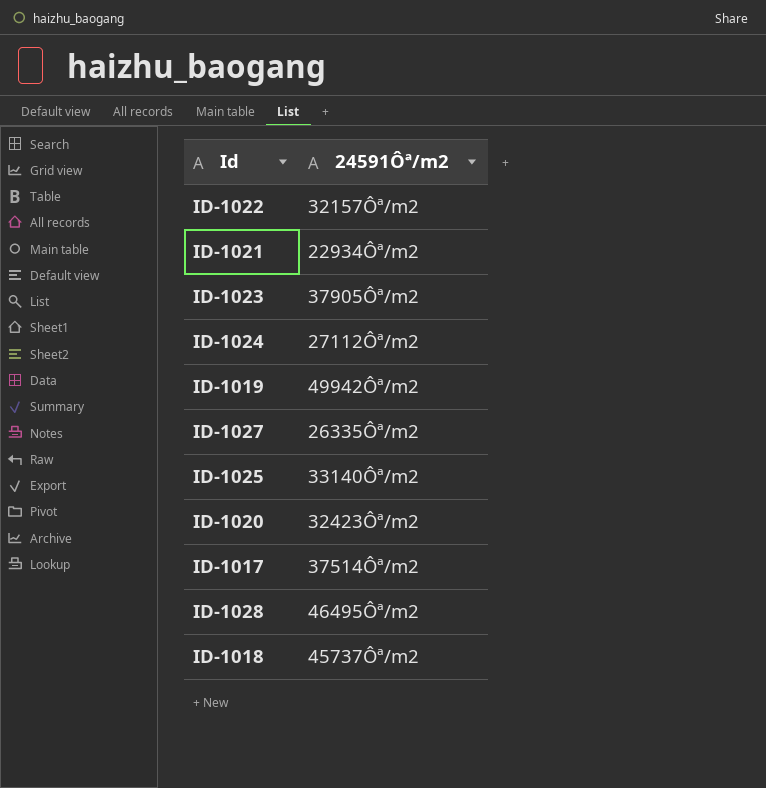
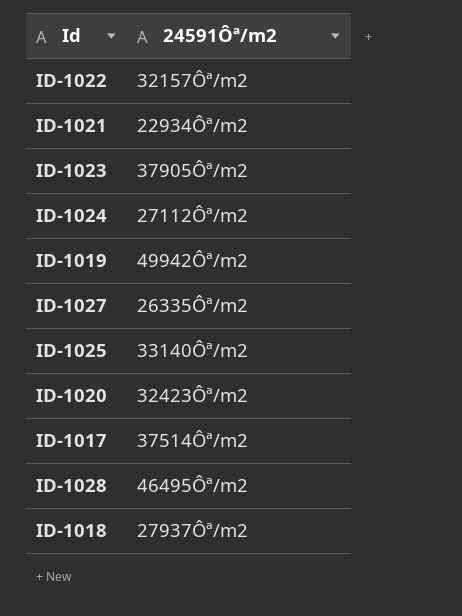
ID-1018 | 24591Ôª/m2: 45737Ôª/m2 -> 27937Ôª/m2

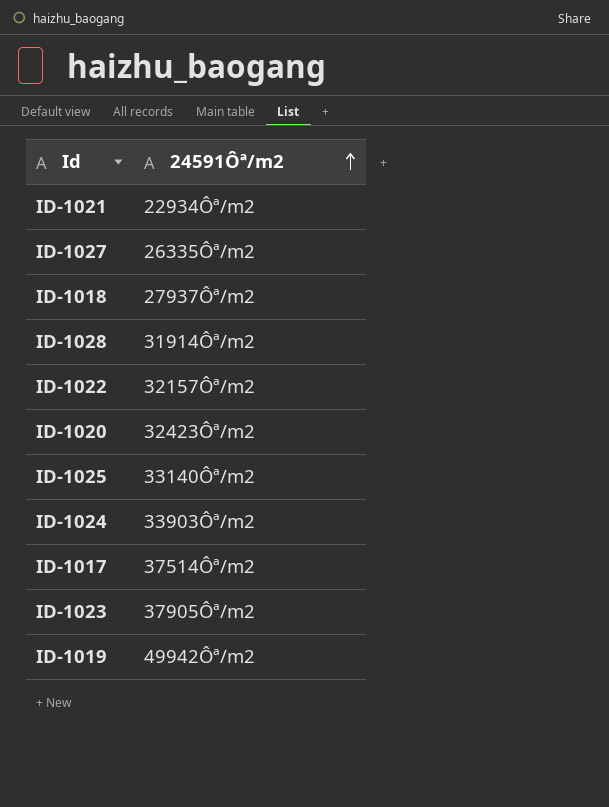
row order: none -> 24591Ôª/m2 ascending
ID-1028 | 24591Ôª/m2: 46495Ôª/m2 -> 31914Ôª/m2
ID-1024 | 24591Ôª/m2: 27112Ôª/m2 -> 33903Ôª/m2

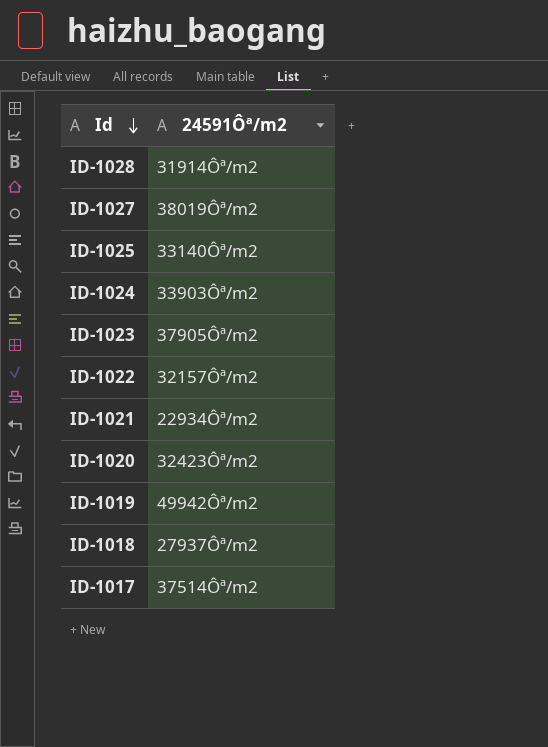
row order: 24591Ôª/m2 ascending -> Id descending
ID-1027 | 24591Ôª/m2: 26335Ôª/m2 -> 38019Ôª/m2

